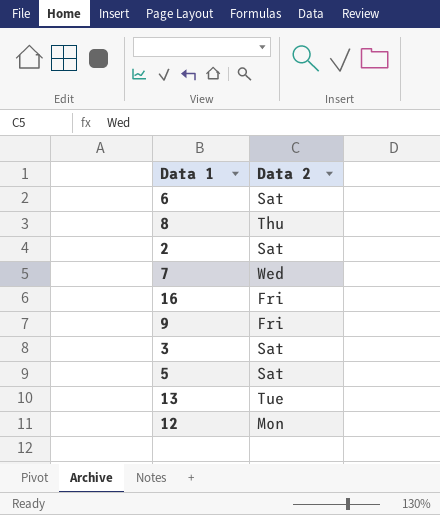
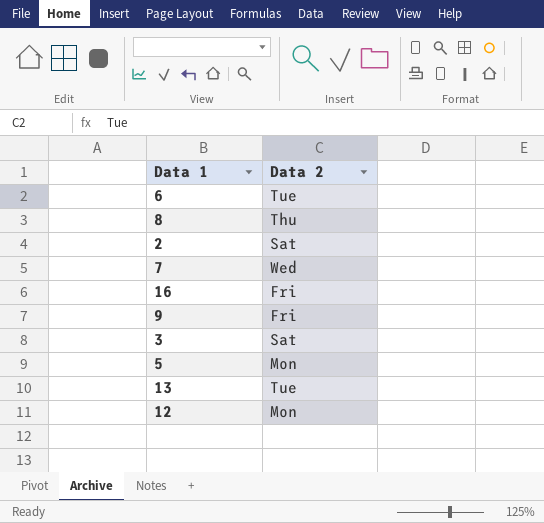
6 | Data 2: Sat -> Tue
5 | Data 2: Sat -> Mon

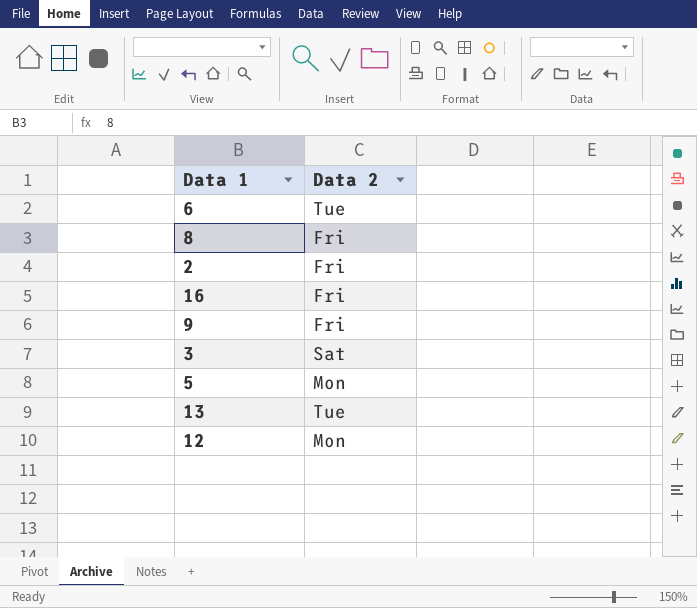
row 7: Wed -> none
8 | Data 2: Thu -> Fri
2 | Data 2: Sat -> Fri

